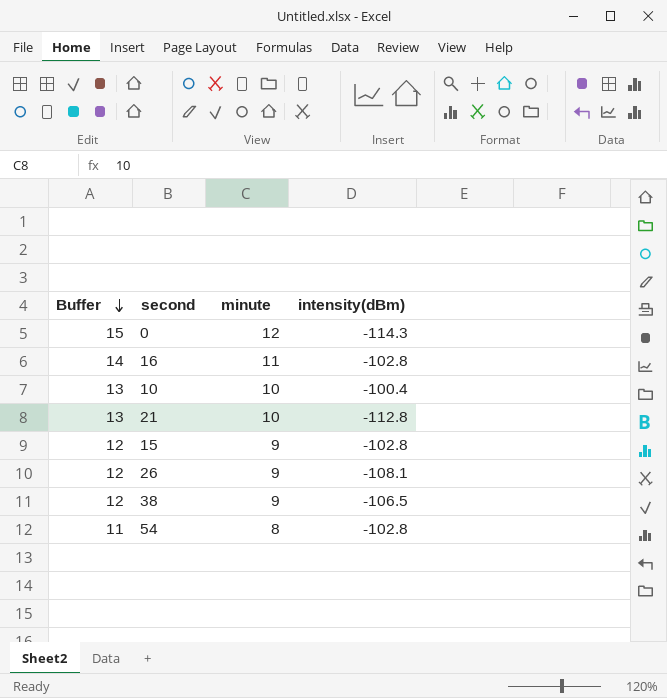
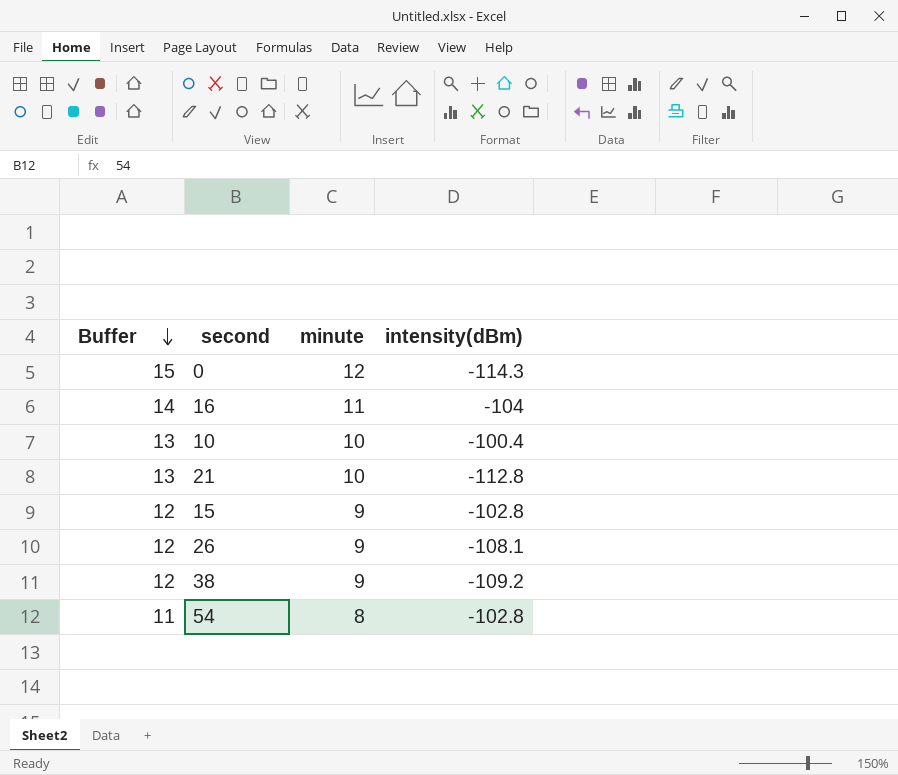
16 | intensity(dBm): -102.8 -> -104
38 | intensity(dBm): -106.5 -> -109.2

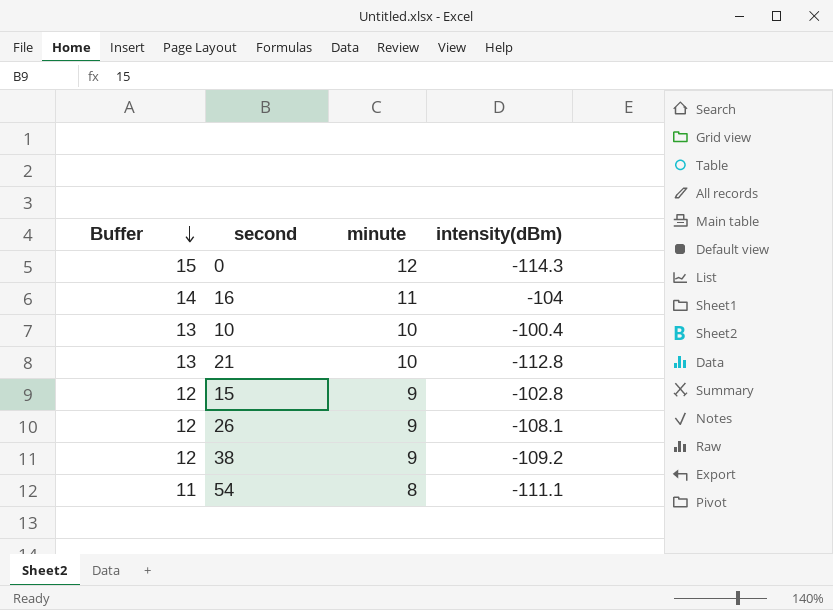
54 | intensity(dBm): -102.8 -> -111.1

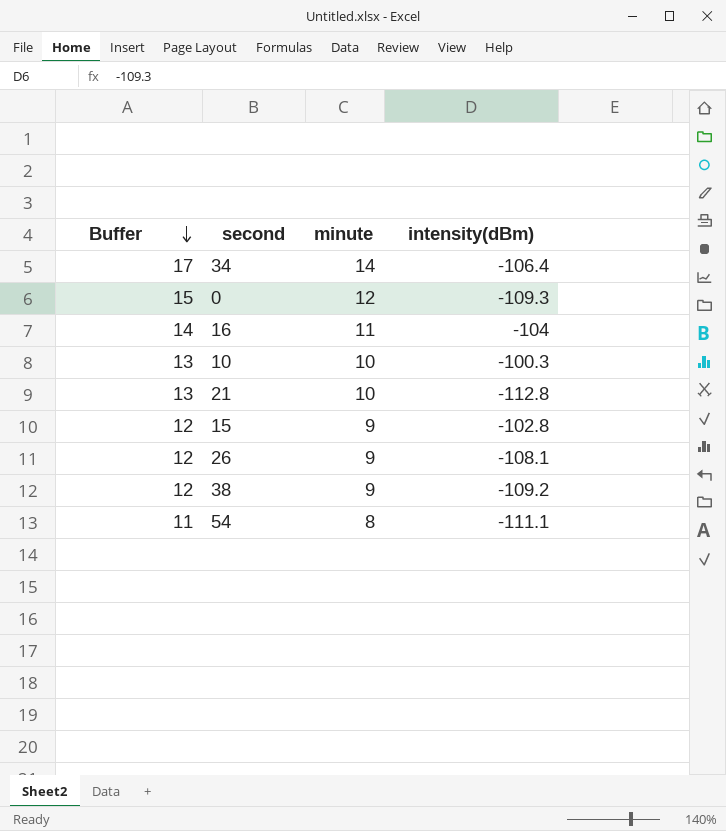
row 34: none -> 17 | 14 | -106.4
0 | intensity(dBm): -114.3 -> -109.3
10 | intensity(dBm): -100.4 -> -100.3

